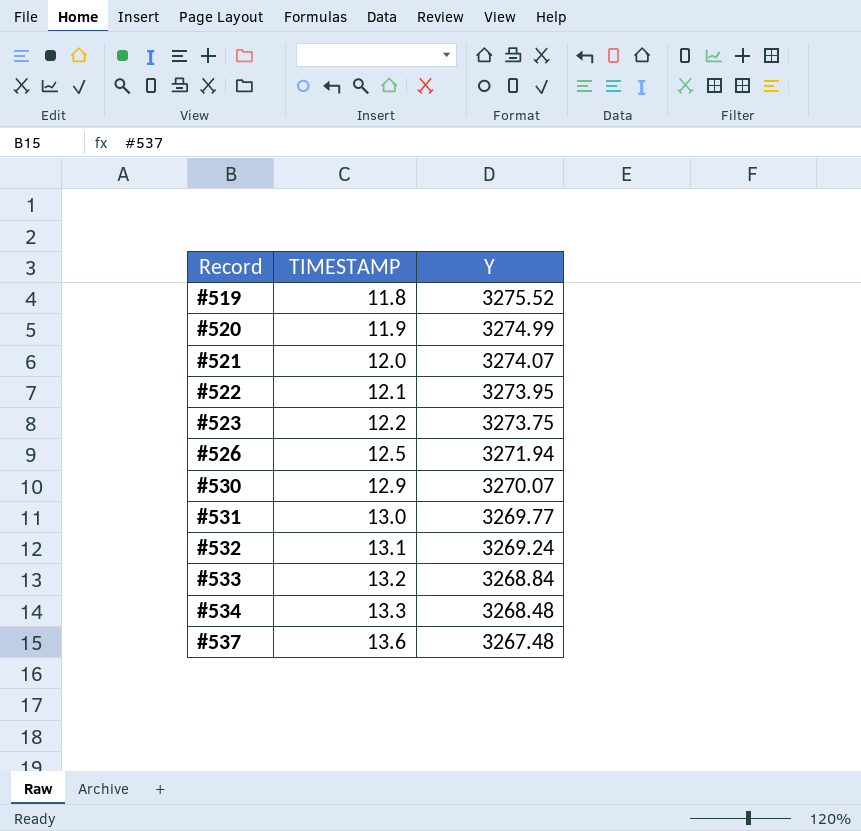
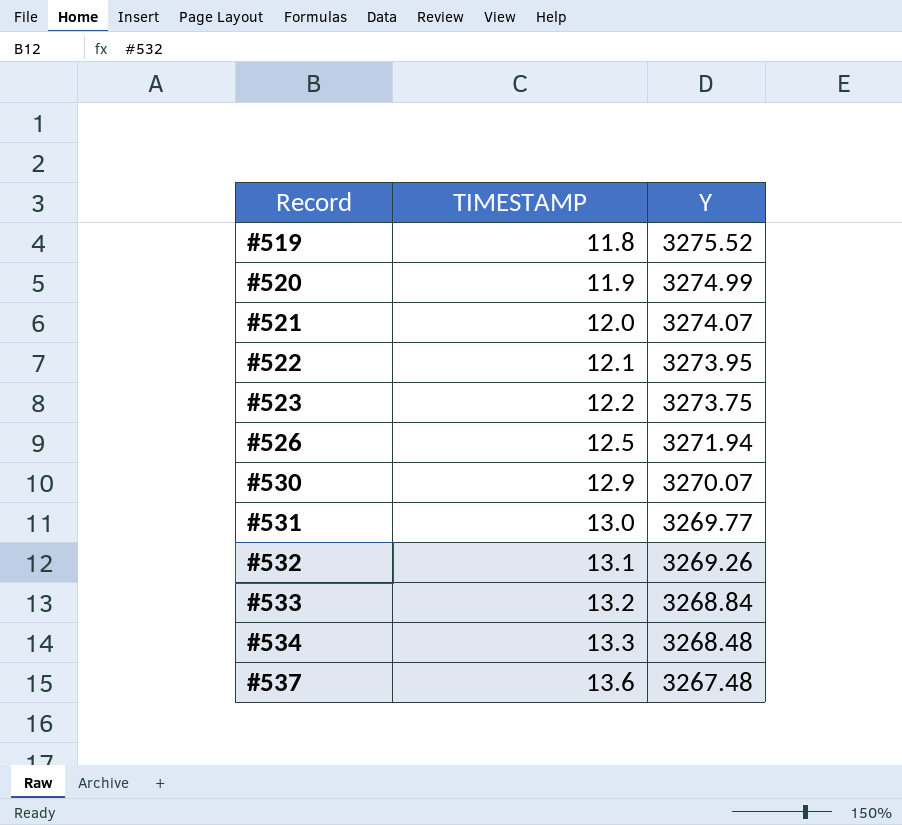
#532 | Y: 3269.24 -> 3269.26

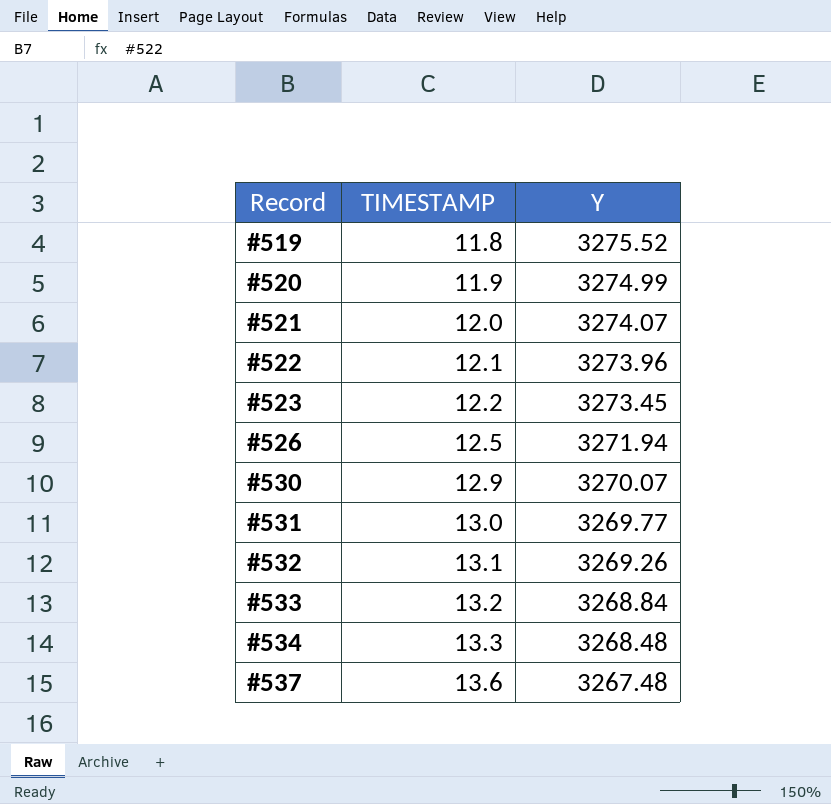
#522 | Y: 3273.95 -> 3273.96
#523 | Y: 3273.75 -> 3273.45

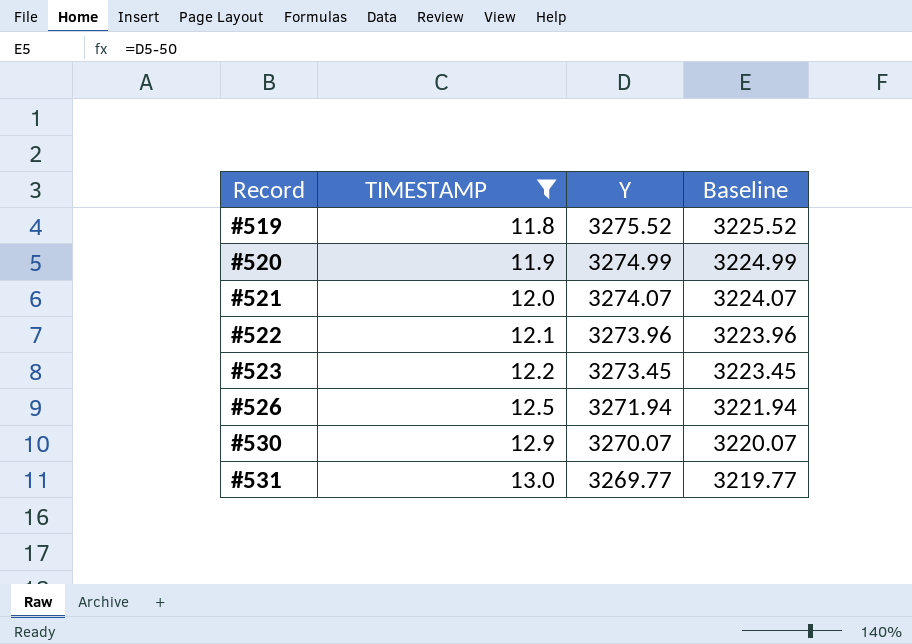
filter: none -> TIMESTAMP <= 13.0
column Baseline | formula: none -> [Y] - 50

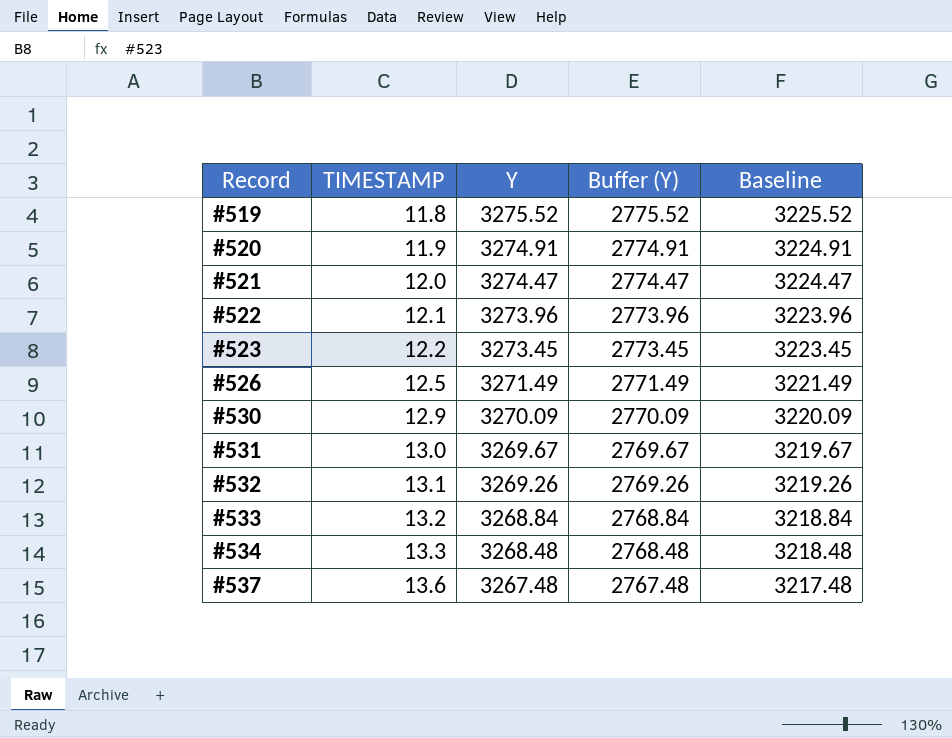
filter: TIMESTAMP <= 13.0 -> none
column Buffer (Y) | formula: none -> [Y] - 500
#520 | Y: 3274.99 -> 3274.91
#520 | Baseline: 3224.99 -> 3224.91
#521 | Y: 3274.07 -> 3274.47
#521 | Baseline: 3224.07 -> 3224.47
#526 | Y: 3271.94 -> 3271.49
#526 | Baseline: 3221.94 -> 3221.49
#530 | Y: 3270.07 -> 3270.09
#530 | Baseline: 3220.07 -> 3220.09
#531 | Y: 3269.77 -> 3269.67
#531 | Baseline: 3219.77 -> 3219.67

